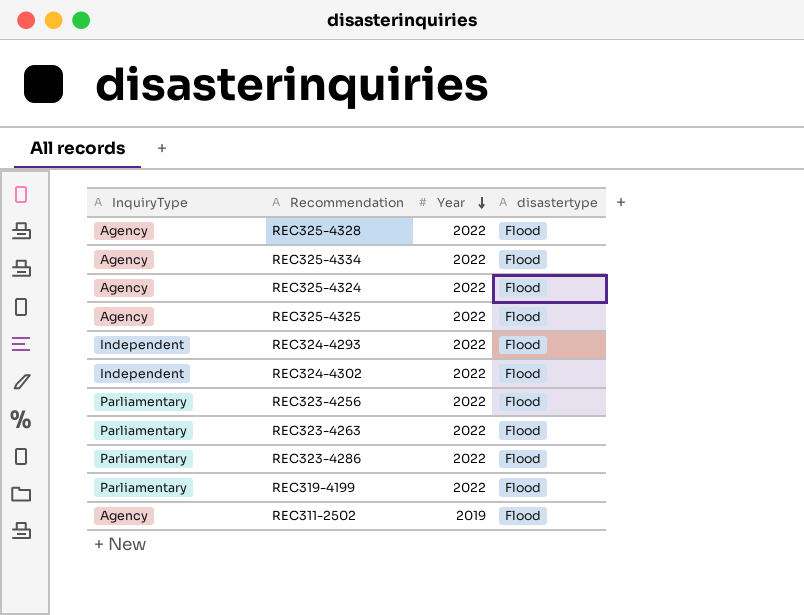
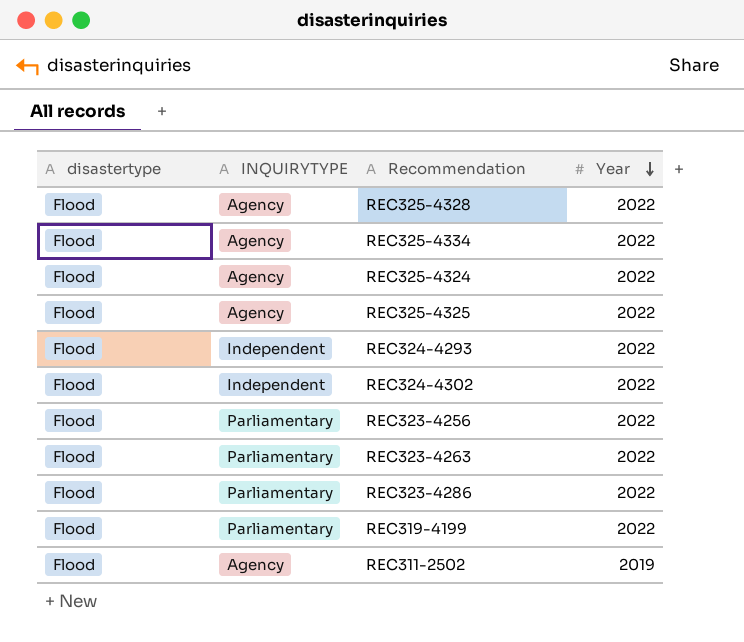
column disastertype | position: 4 -> 1
column name: InquiryType -> INQUIRYTYPE

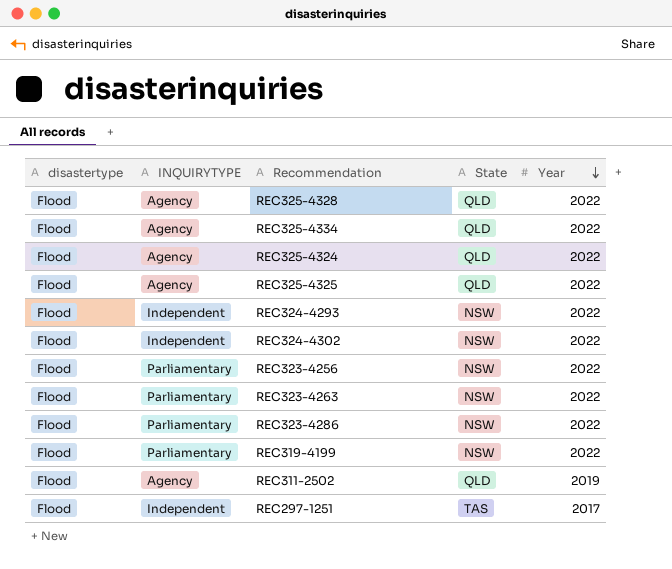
column State | position: none -> 4
row REC297-1251: none -> Flood | Independent | TAS | 2017

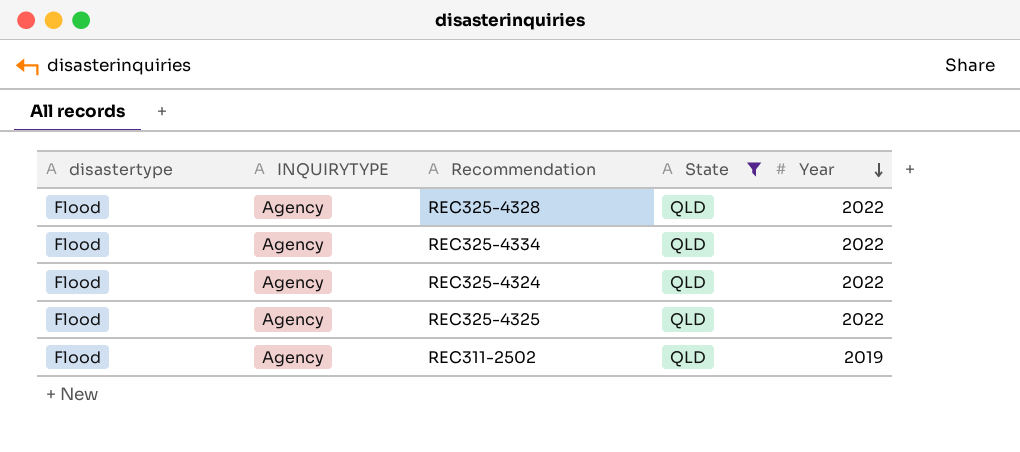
filter: none -> State = QLD

